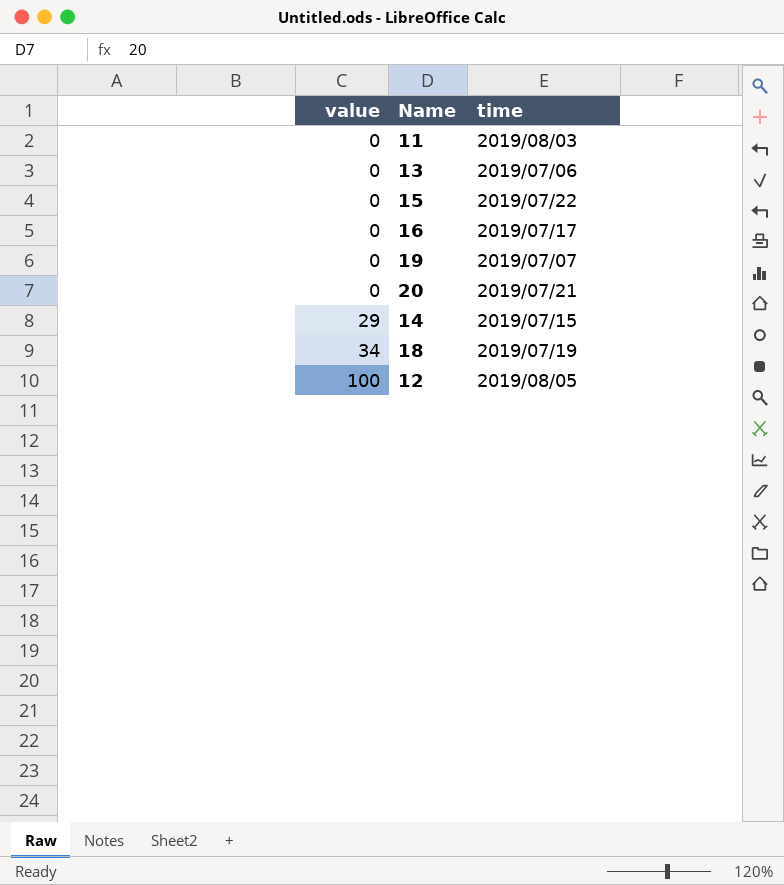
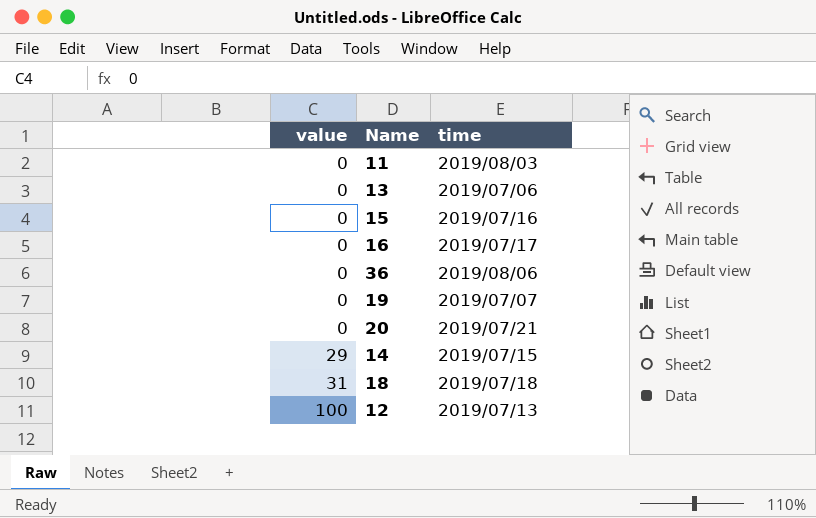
15 | time: 2019/07/22 -> 2019/07/16
row 36: none -> 0 | 2019/08/06
18 | value: 34 -> 31
18 | time: 2019/07/19 -> 2019/07/18
12 | time: 2019/08/05 -> 2019/07/13

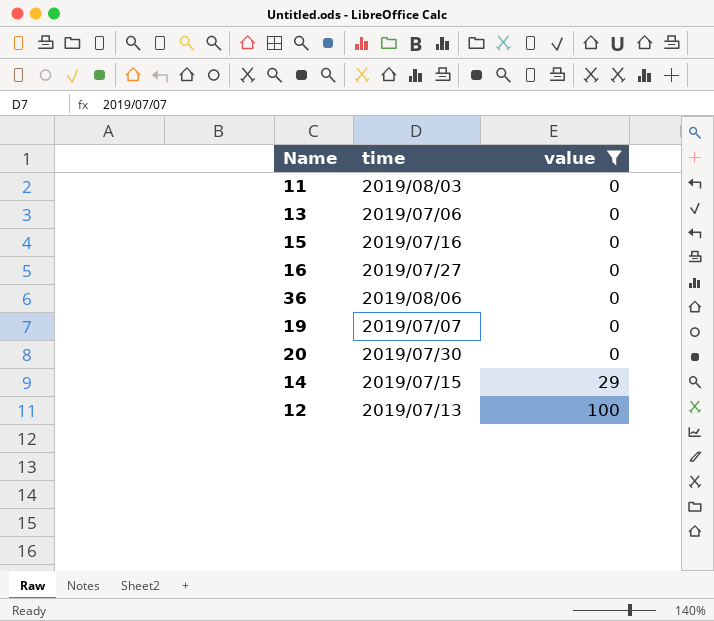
filter: none -> value != 31
column value | position: 1 -> 3
16 | time: 2019/07/17 -> 2019/07/27
20 | time: 2019/07/21 -> 2019/07/30

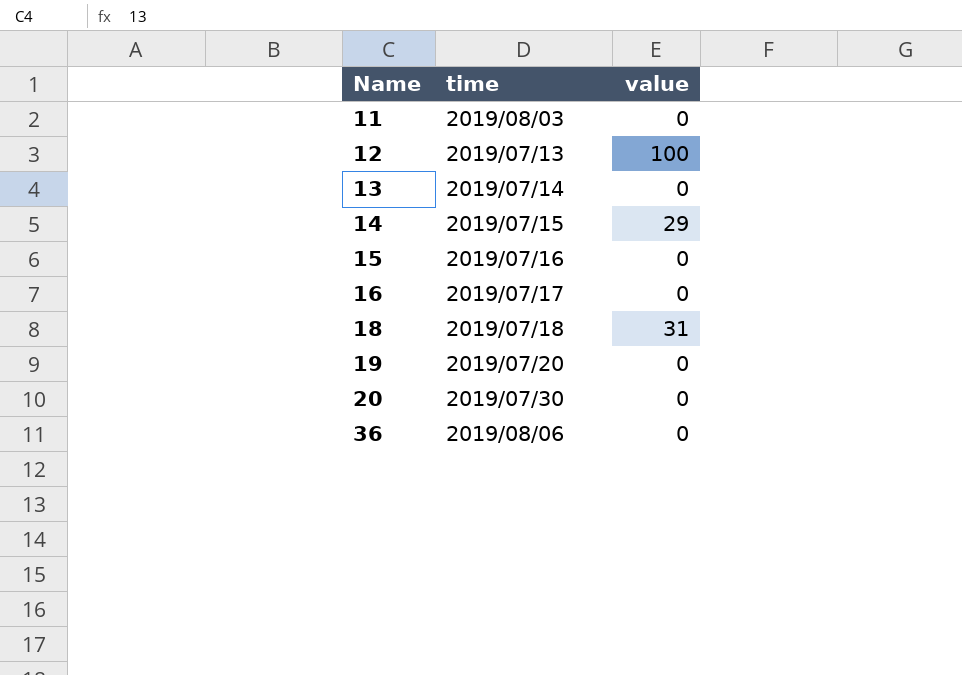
filter: value != 31 -> none
row order: value ascending -> Name ascending
13 | time: 2019/07/06 -> 2019/07/14
16 | time: 2019/07/27 -> 2019/07/17
19 | time: 2019/07/07 -> 2019/07/20

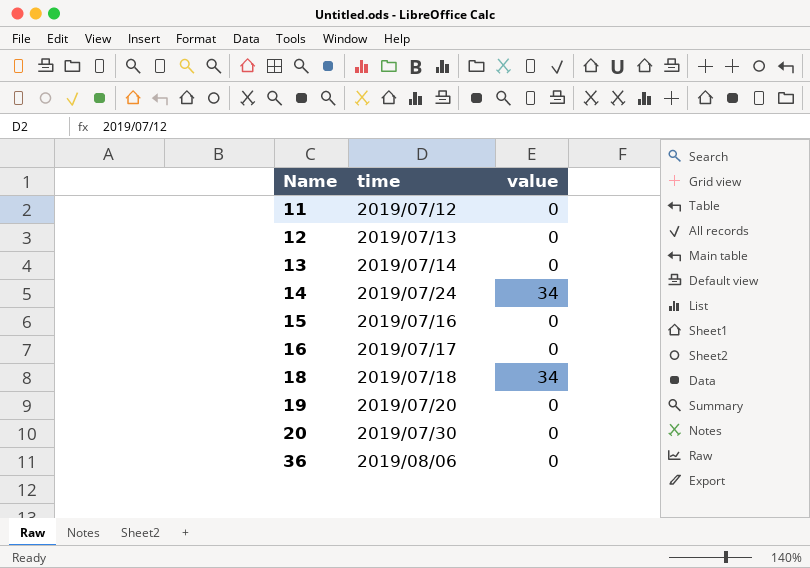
11 | time: 2019/08/03 -> 2019/07/12
12 | value: 100 -> 0
14 | time: 2019/07/15 -> 2019/07/24
14 | value: 29 -> 34
18 | value: 31 -> 34

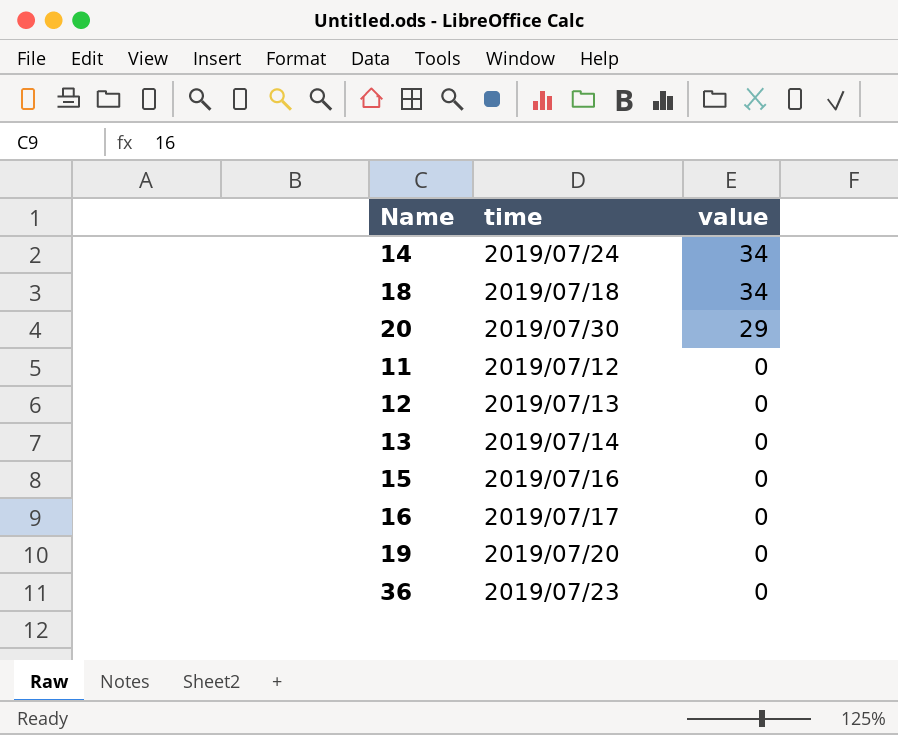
row order: Name ascending -> value descending
20 | value: 0 -> 29
36 | time: 2019/08/06 -> 2019/07/23

